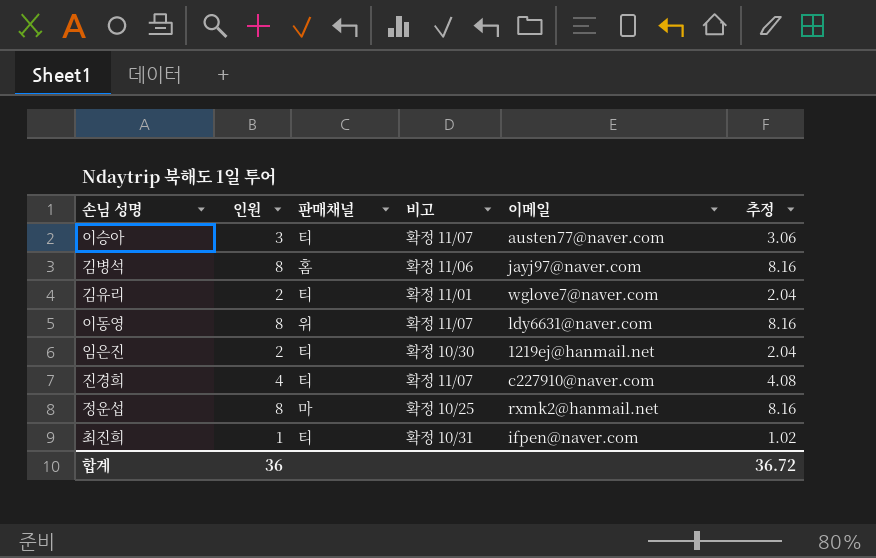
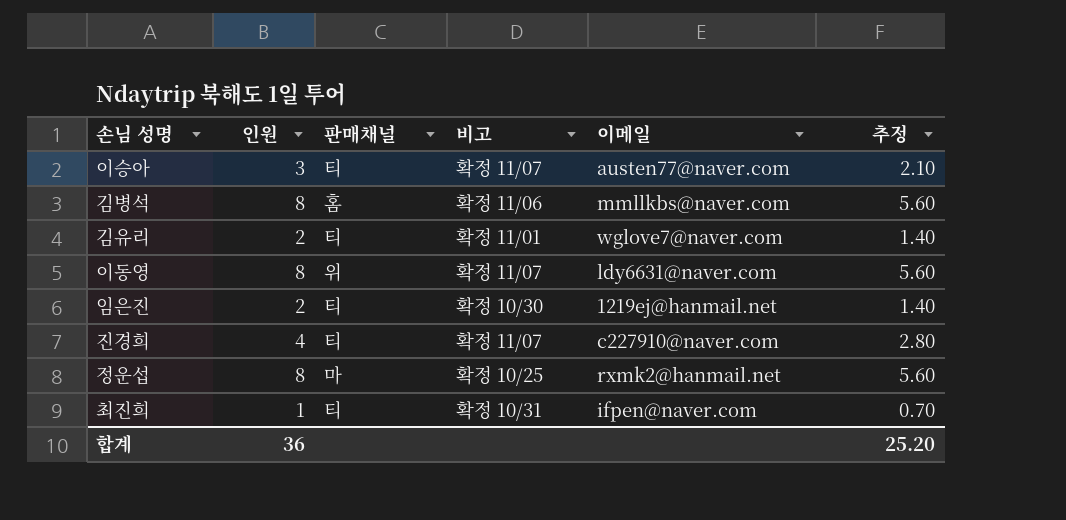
column 추정 | formula: [인원] * 1.02 -> [인원] * 0.7
김병석 | 이메일: jayj97@naver.com -> mmllkbs@naver.com
합계 | 추정: 36.72 -> 25.20

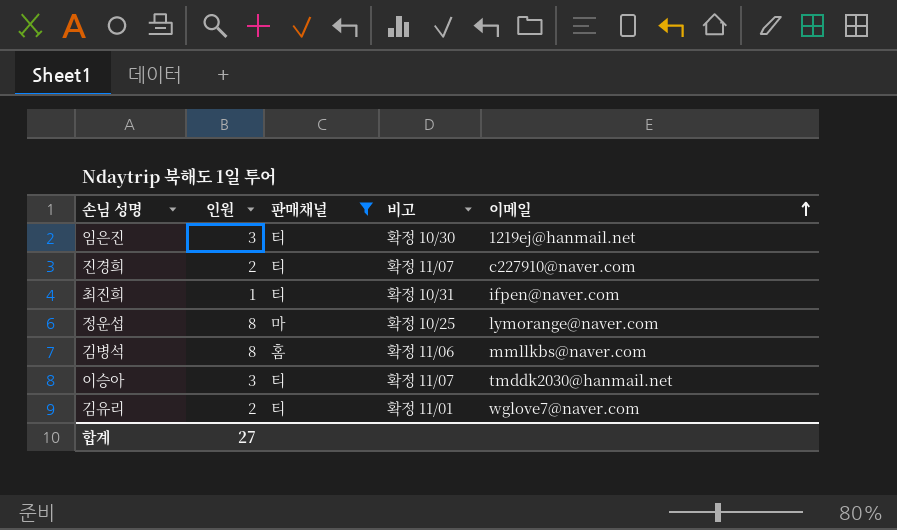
filter: none -> 판매채널 != 위
row order: none -> 이메일 ascending
column 추정 | formula: [인원] * 0.7 -> none
임은진 | 인원: 2 -> 3
진경희 | 인원: 4 -> 2
정운섭 | 이메일: rxmk2@hanmail.net -> lymorange@naver.com
이승아 | 이메일: austen77@naver.com -> tmddk2030@hanmail.net
합계 | 인원: 36 -> 27

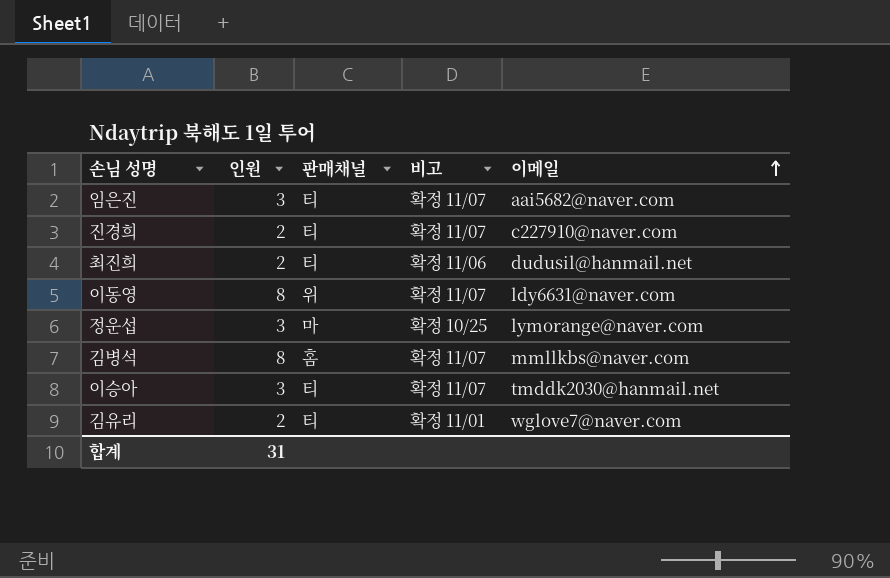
filter: 판매채널 != 위 -> none
임은진 | 비고: 확정 10/30 -> 확정 11/07
임은진 | 이메일: 1219ej@hanmail.net -> aai5682@naver.com
최진희 | 인원: 1 -> 2
최진희 | 비고: 확정 10/31 -> 확정 11/06
최진희 | 이메일: ifpen@naver.com -> dudusil@hanmail.net
정운섭 | 인원: 8 -> 3
김병석 | 비고: 확정 11/06 -> 확정 11/07
합계 | 인원: 27 -> 31

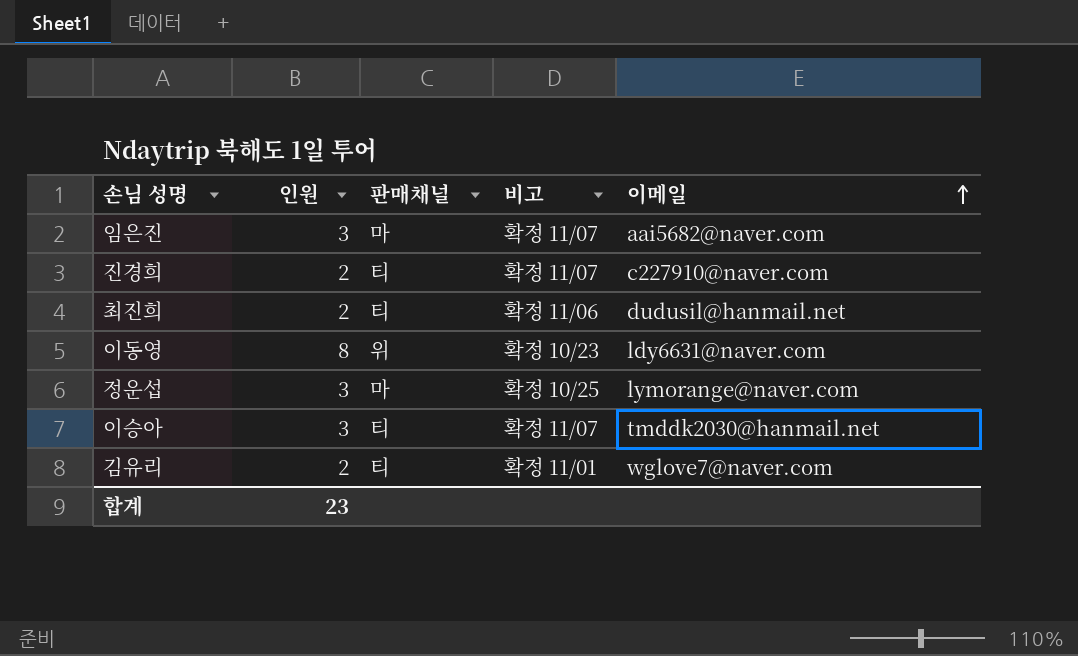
row 김병석: 8 | 홈 | 확정 11/07 | mmllkbs@naver.com -> none
임은진 | 판매채널: 티 -> 마
이동영 | 비고: 확정 11/07 -> 확정 10/23
합계 | 인원: 31 -> 23

